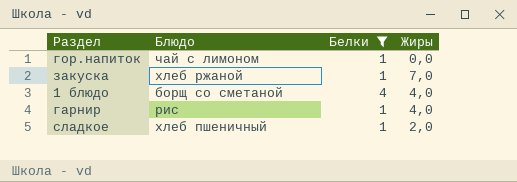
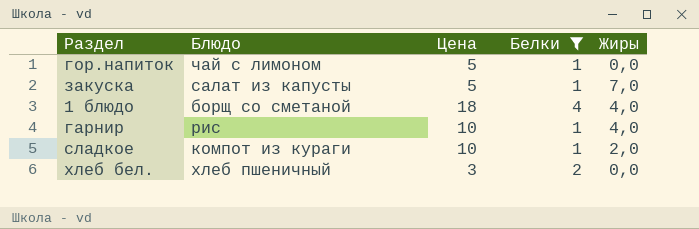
column Цена | position: none -> 3
закуска | Блюдо: хлеб ржаной -> салат из капусты
сладкое | Блюдо: хлеб пшеничный -> компот из кураги
row хлеб бел.: none -> хлеб пшеничный | 3 | 2 | 0,0

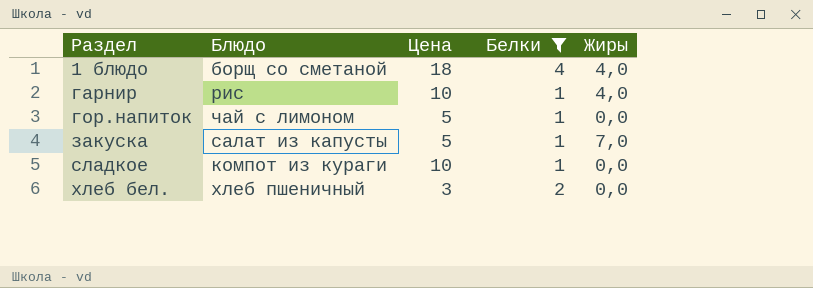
row order: none -> Раздел ascending
сладкое | Жиры: 2,0 -> 0,0

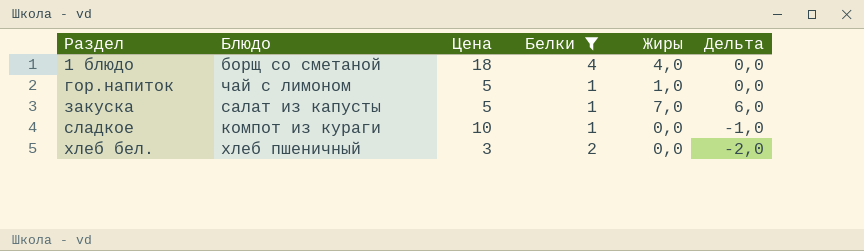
column Дельта | formula: none -> [Жиры] - [Белки]
row гарнир: рис | 10 | 1 | 4,0 -> none
гор.напиток | Жиры: 0,0 -> 1,0

